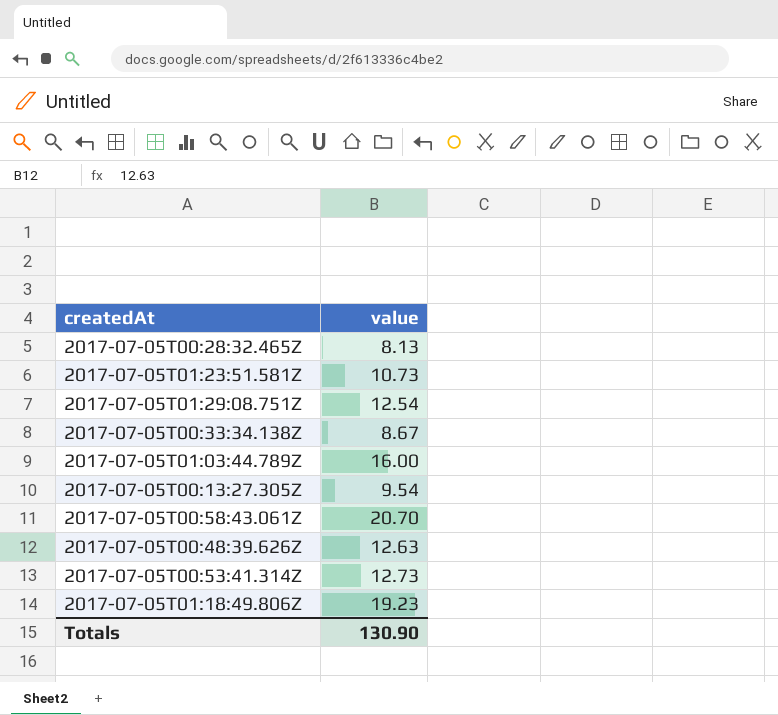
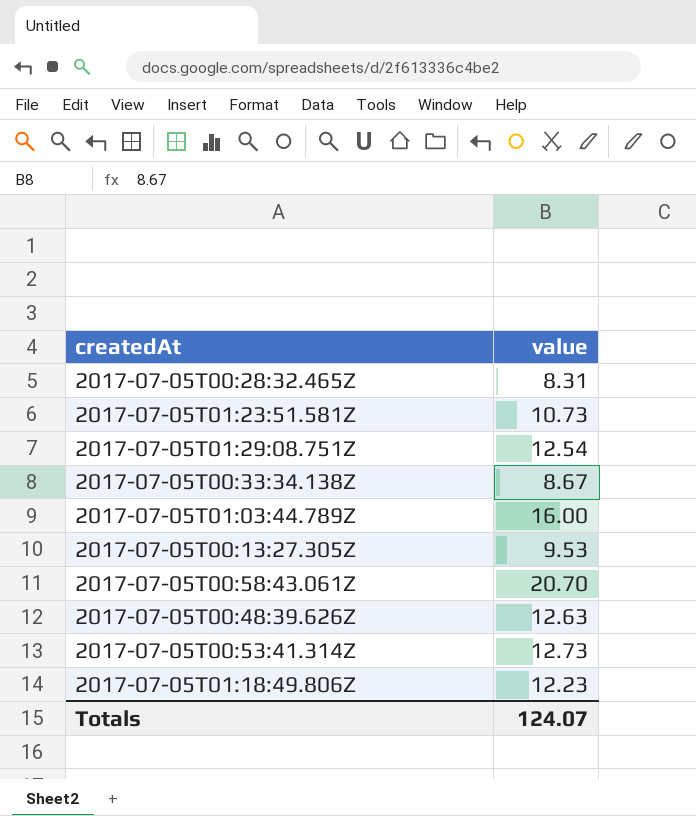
2017-07-05T00:28:32.465Z | value: 8.13 -> 8.31
2017-07-05T00:13:27.305Z | value: 9.54 -> 9.53
2017-07-05T01:18:49.806Z | value: 19.23 -> 12.23
Totals | value: 130.90 -> 124.07

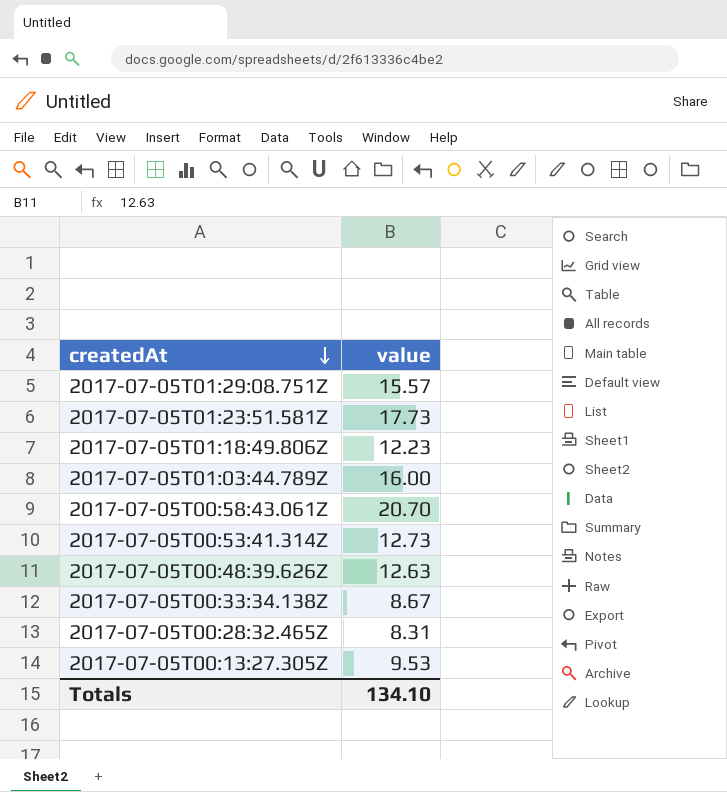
row order: none -> createdAt descending
2017-07-05T01:29:08.751Z | value: 12.54 -> 15.57
2017-07-05T01:23:51.581Z | value: 10.73 -> 17.73
Totals | value: 124.07 -> 134.10

